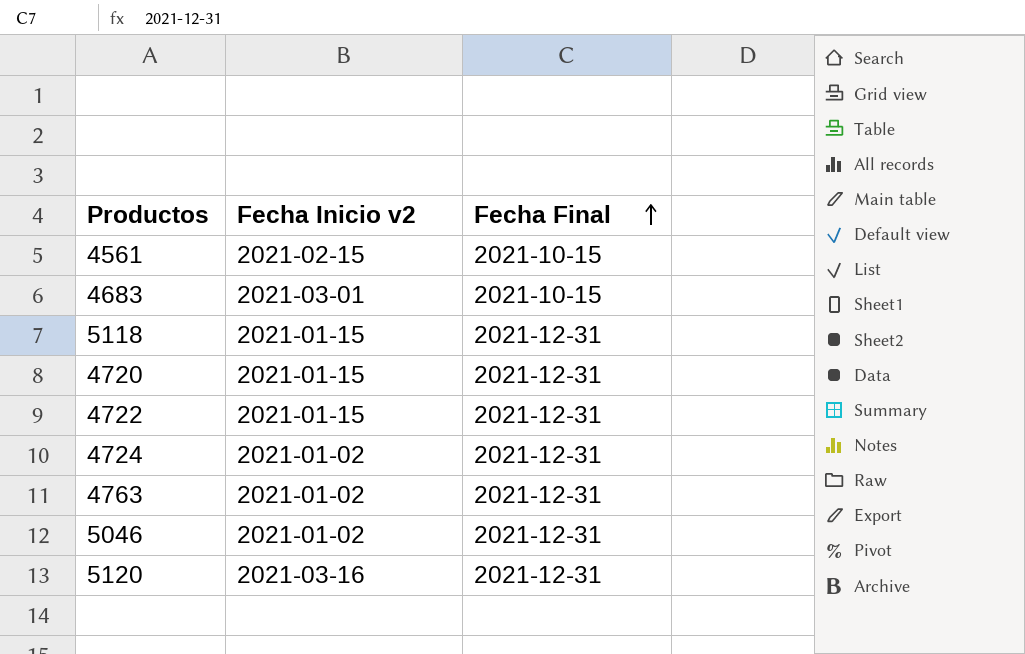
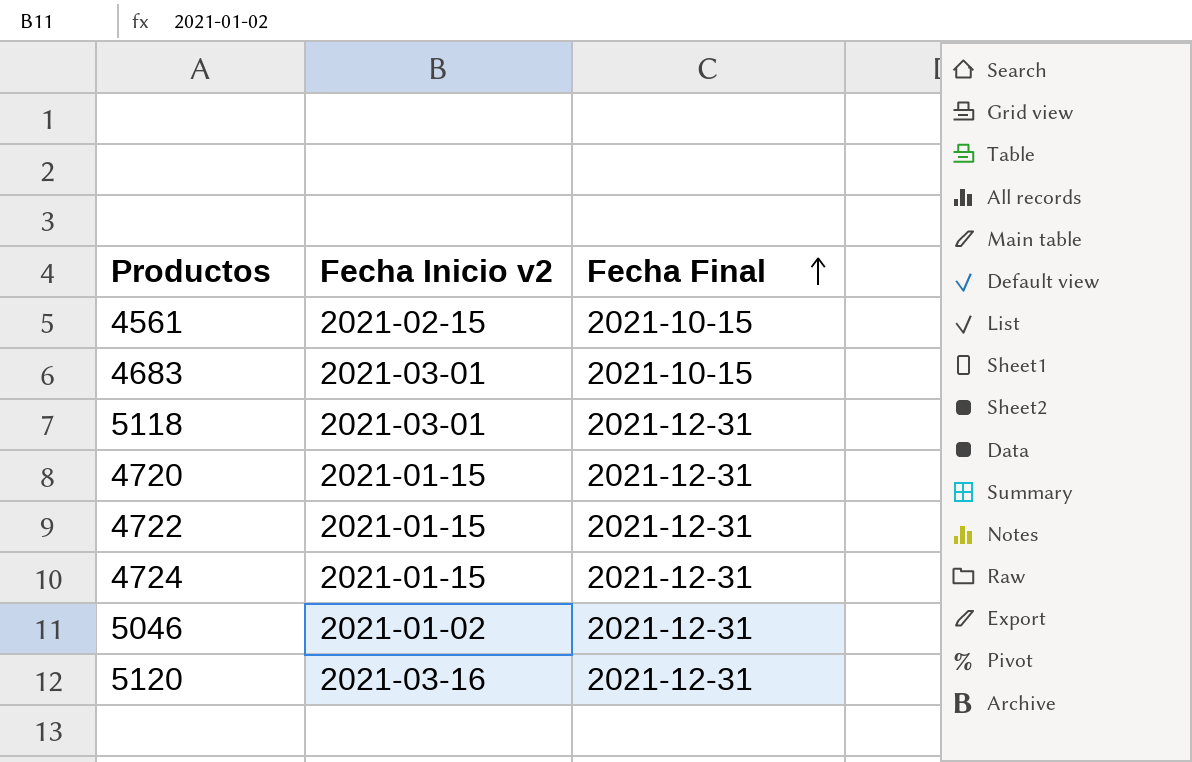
row 4763: 2021-01-02 | 2021-12-31 -> none
5118 | Fecha Inicio v2: 2021-01-15 -> 2021-03-01
4724 | Fecha Inicio v2: 2021-01-02 -> 2021-01-15

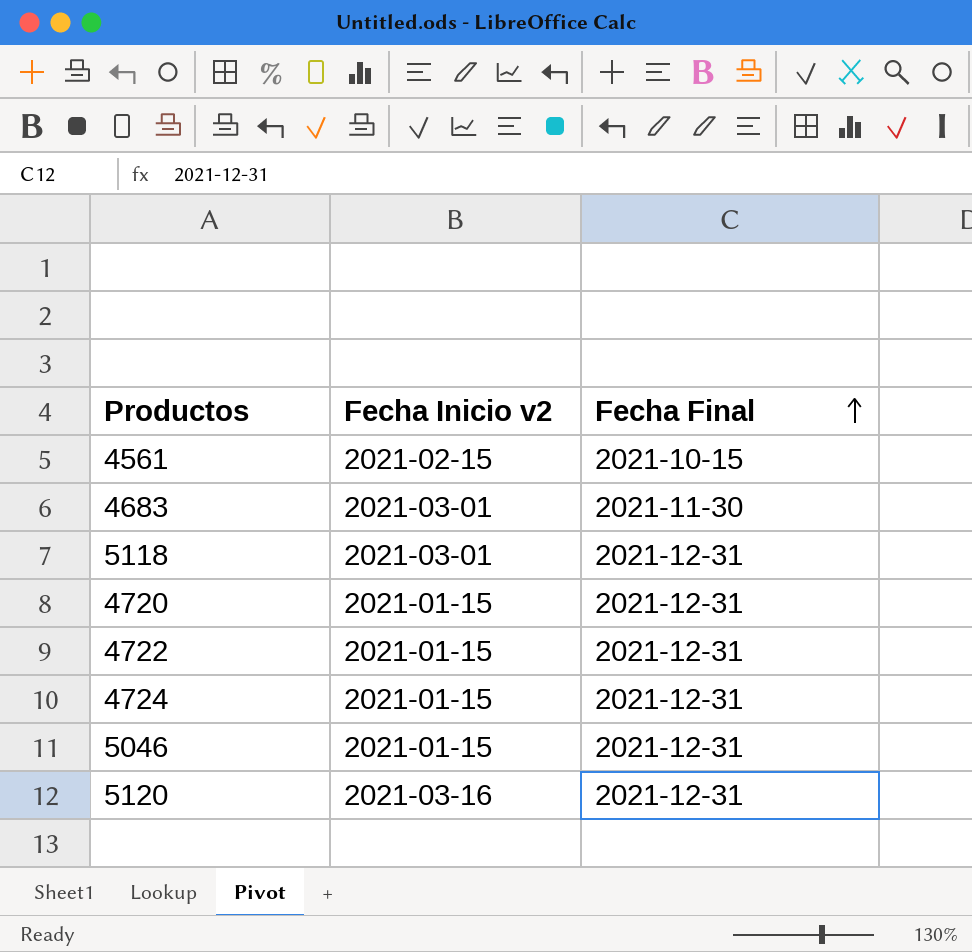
4683 | Fecha Final: 2021-10-15 -> 2021-11-30
5046 | Fecha Inicio v2: 2021-01-02 -> 2021-01-15

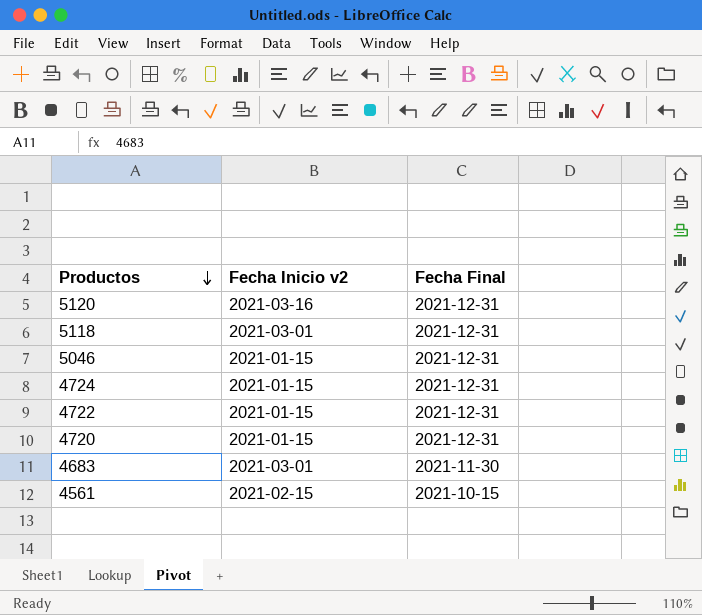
row order: Fecha Final ascending -> Productos descending

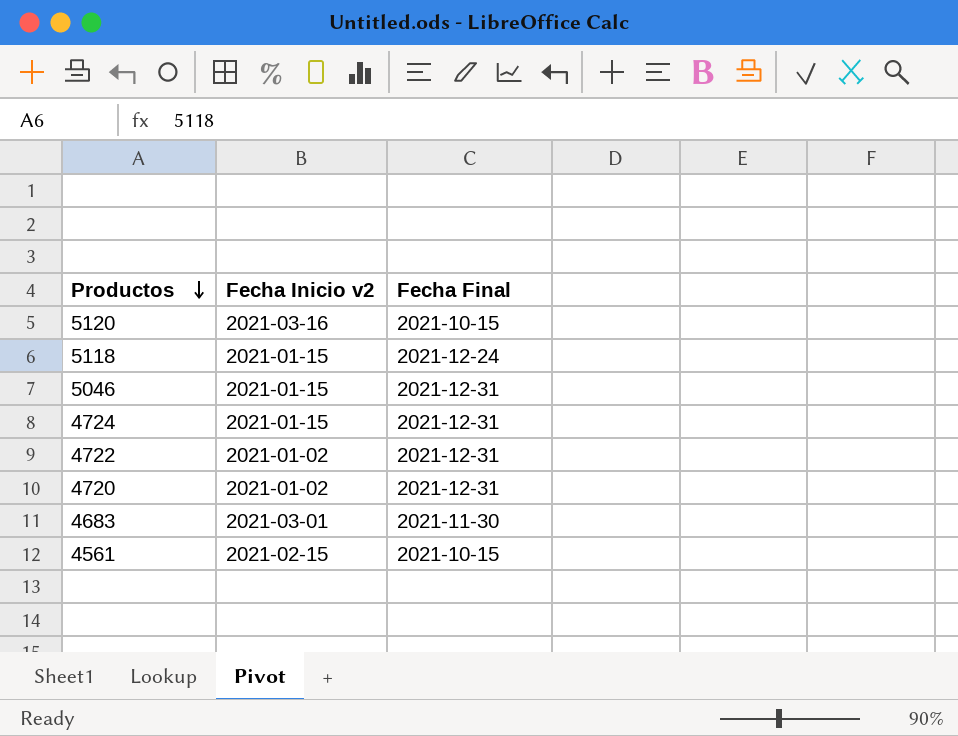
5120 | Fecha Final: 2021-12-31 -> 2021-10-15
5118 | Fecha Inicio v2: 2021-03-01 -> 2021-01-15
5118 | Fecha Final: 2021-12-31 -> 2021-12-24
4722 | Fecha Inicio v2: 2021-01-15 -> 2021-01-02
4720 | Fecha Inicio v2: 2021-01-15 -> 2021-01-02

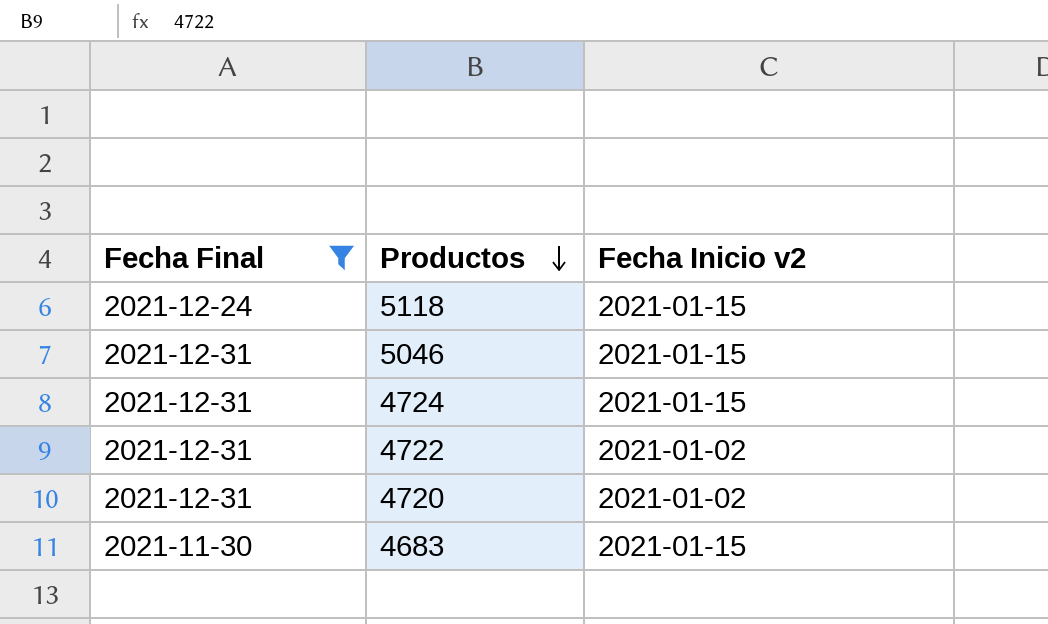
filter: none -> Fecha Final != 2021-10-15
column Fecha Final | position: 3 -> 1
4683 | Fecha Inicio v2: 2021-03-01 -> 2021-01-15

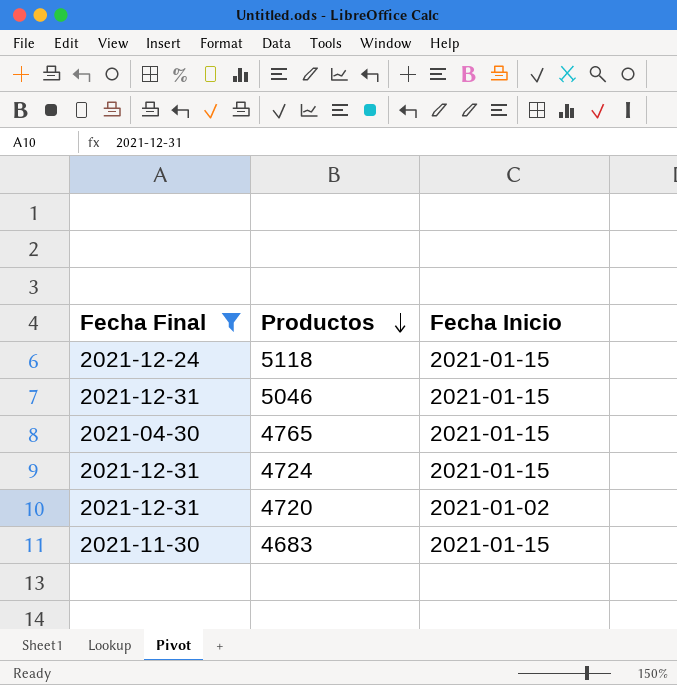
column name: Fecha Inicio v2 -> Fecha Inicio
row 4722: 2021-12-31 | 2021-01-02 -> none
row 4765: none -> 2021-04-30 | 2021-01-15

